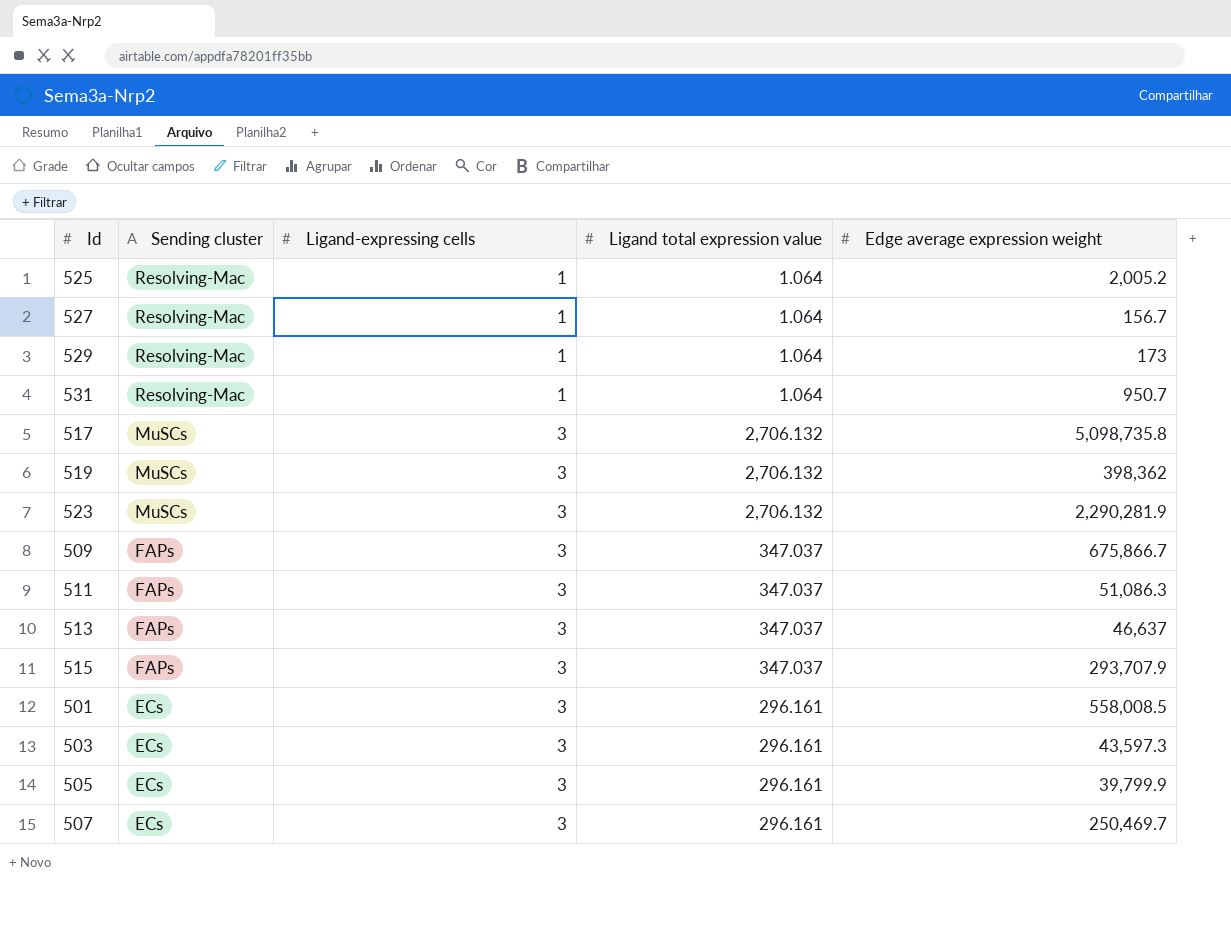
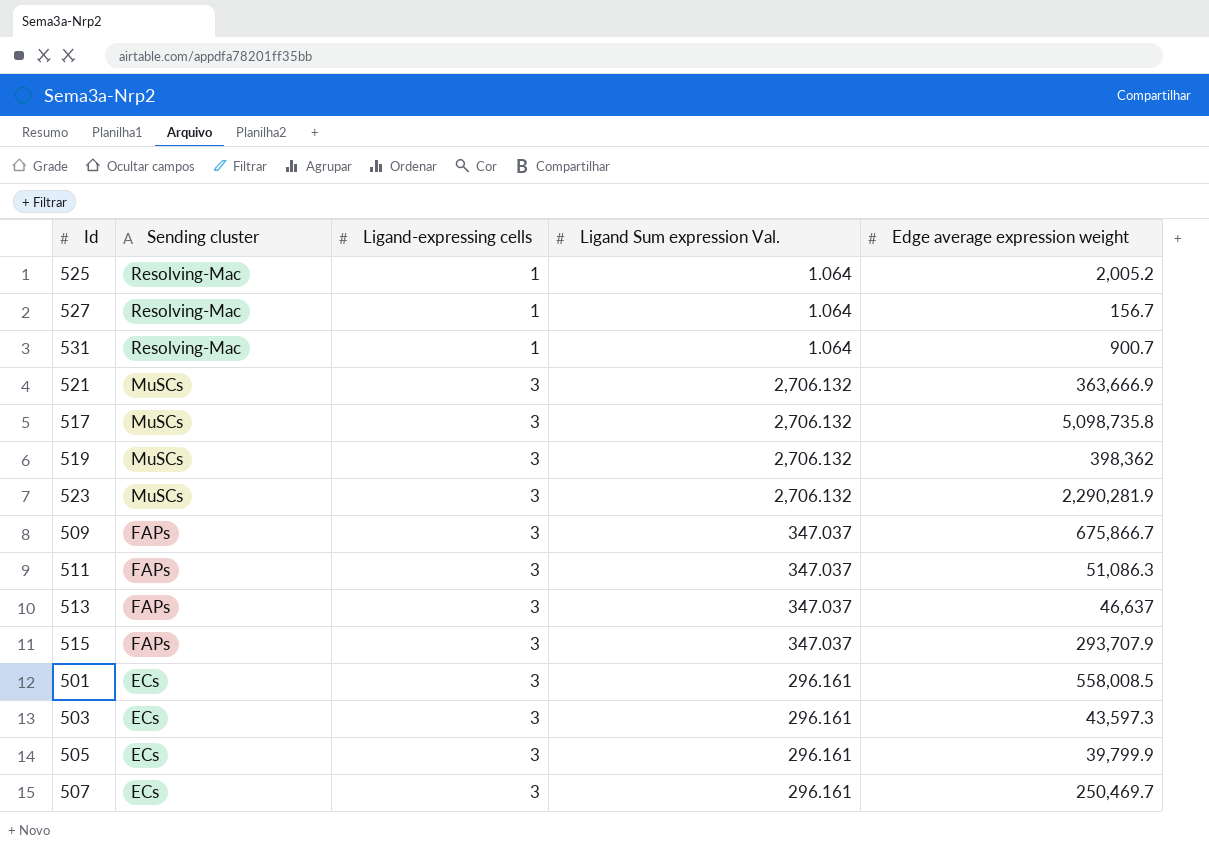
column name: Ligand total expression value -> Ligand Sum expression Val.
row 529: Resolving-Mac | 1 | 1.064 | 173 -> none
531 | Edge average expression weight: 950.7 -> 900.7
row 521: none -> MuSCs | 3 | 2,706.132 | 363,666.9

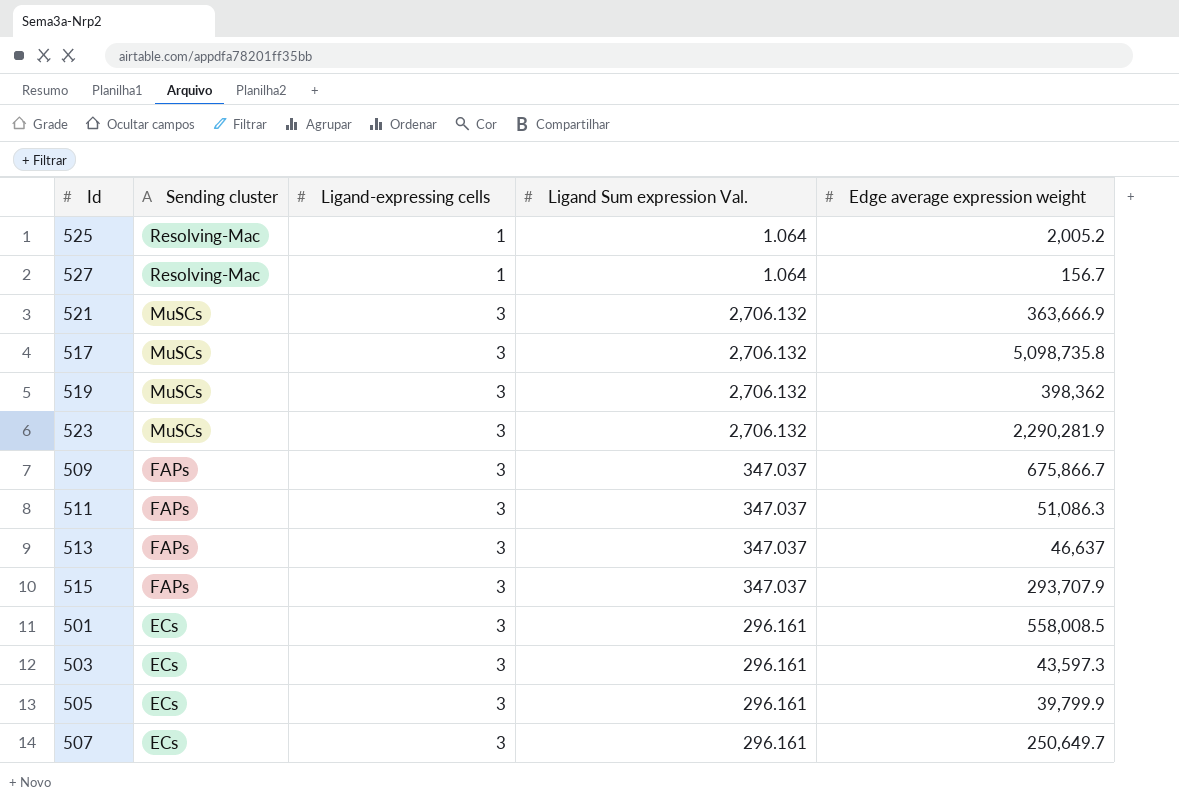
row 531: Resolving-Mac | 1 | 1.064 | 900.7 -> none
507 | Edge average expression weight: 250,469.7 -> 250,649.7

